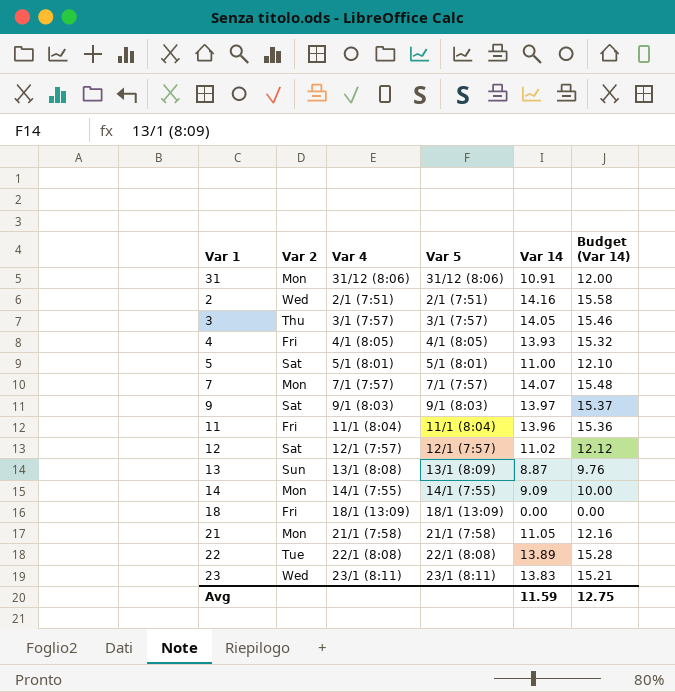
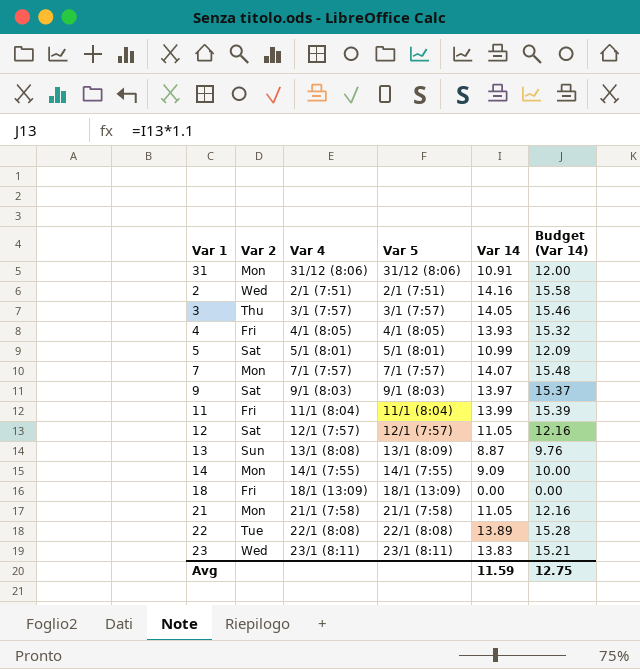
5 | Var 14: 11.00 -> 10.99
5 | Budget (Var 14): 12.10 -> 12.09
11 | Var 14: 13.96 -> 13.99
11 | Budget (Var 14): 15.36 -> 15.39
12 | Var 14: 11.02 -> 11.05
12 | Budget (Var 14): 12.12 -> 12.16

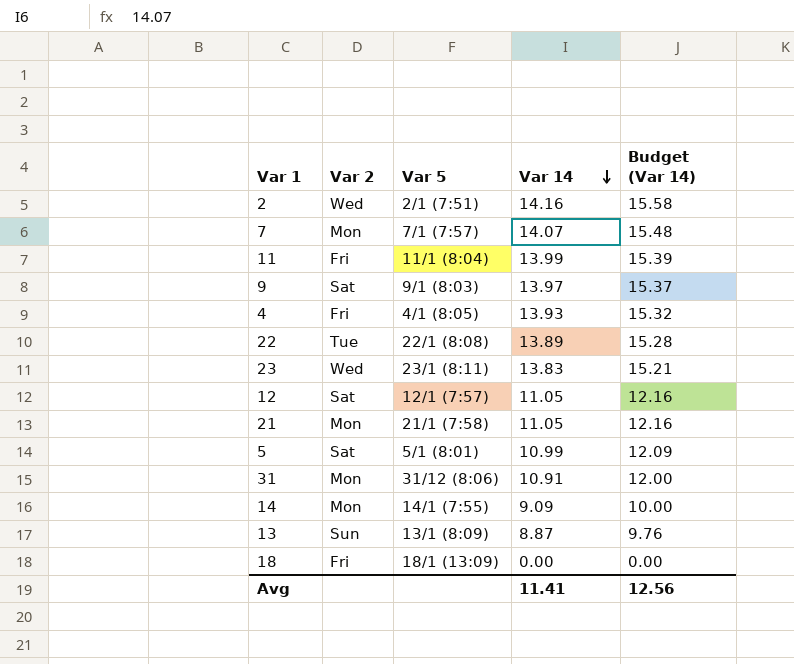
row order: none -> Var 14 descending
column Var 4 | position: 3 -> none
row 3: Thu | 3/1 (7:57) | 3/1 (7:57) | 14.05 | 15.46 -> none
Avg | Var 14: 11.59 -> 11.41
Avg | Budget (Var 14): 12.75 -> 12.56

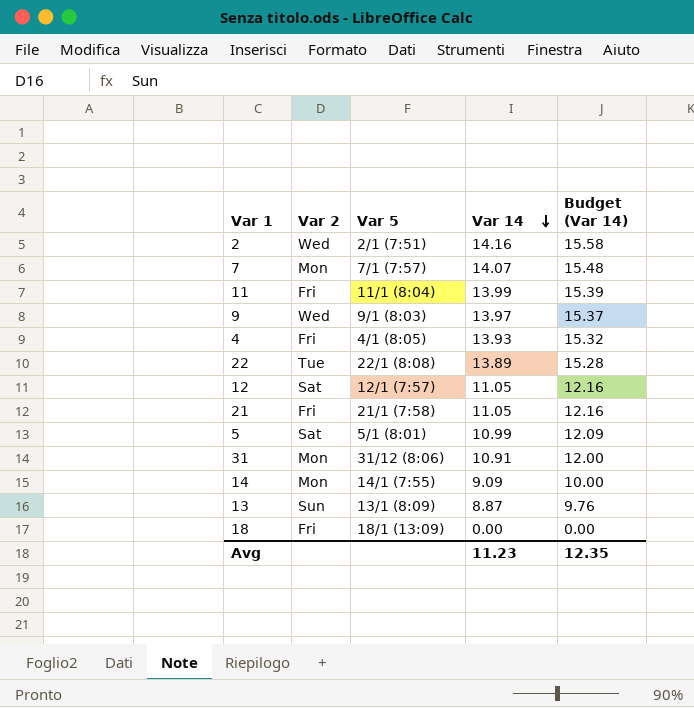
row 23: Wed | 23/1 (8:11) | 13.83 | 15.21 -> none
9 | Var 2: Sat -> Wed
21 | Var 2: Mon -> Fri
Avg | Var 14: 11.41 -> 11.23
Avg | Budget (Var 14): 12.56 -> 12.35

